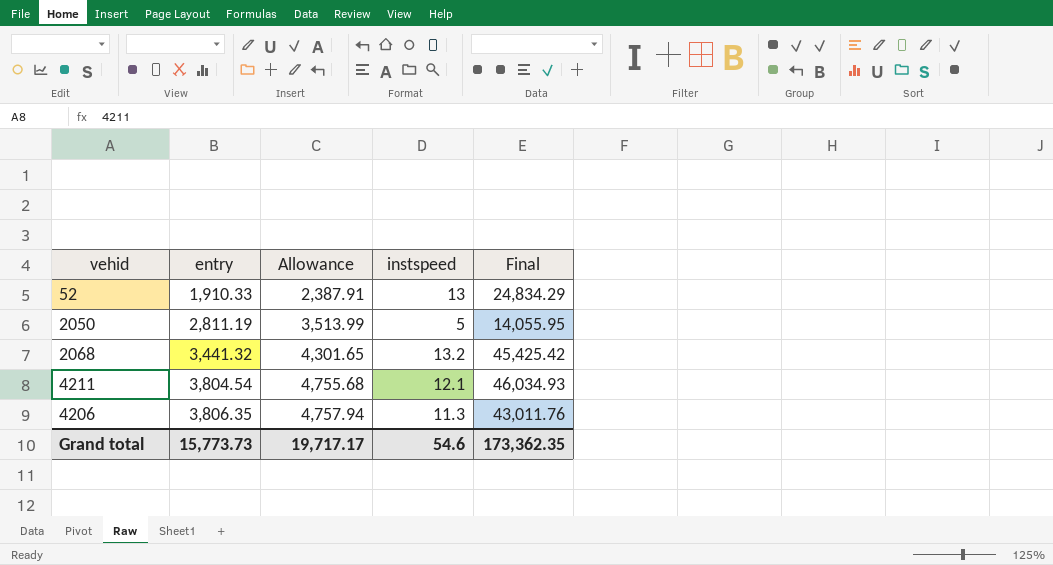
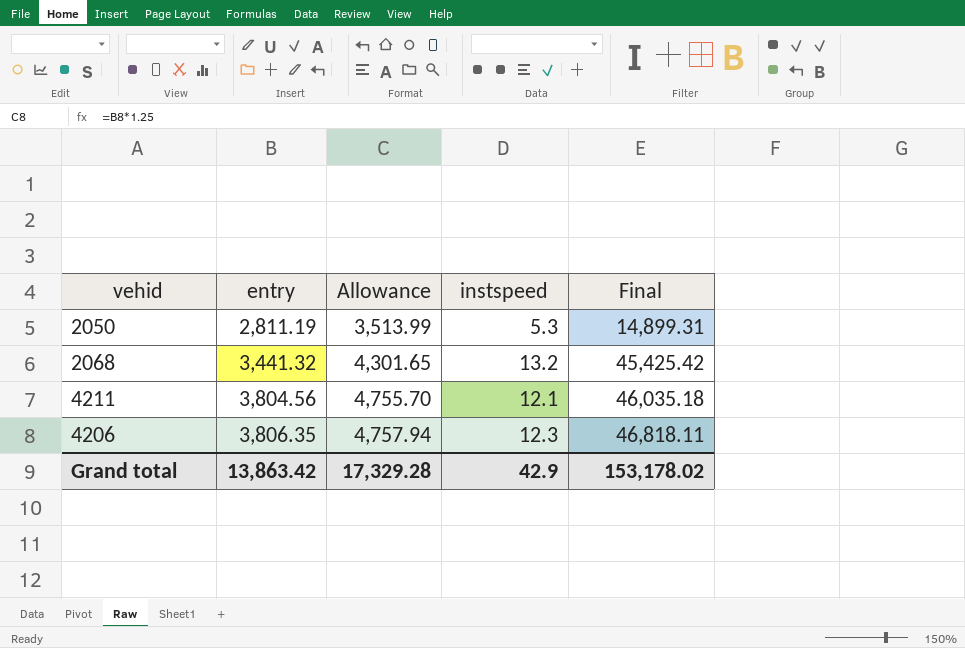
row 52: 1,910.33 | 2,387.91 | 13 | 24,834.29 -> none
2050 | instspeed: 5 -> 5.3
2050 | Final: 14,055.95 -> 14,899.31
4211 | entry: 3,804.54 -> 3,804.56
4211 | Allowance: 4,755.68 -> 4,755.70
4211 | Final: 46,034.93 -> 46,035.18
4206 | instspeed: 11.3 -> 12.3
4206 | Final: 43,011.76 -> 46,818.11
Grand total | entry: 15,773.73 -> 13,863.42
Grand total | Allowance: 19,717.17 -> 17,329.28
Grand total | instspeed: 54.6 -> 42.9
Grand total | Final: 173,362.35 -> 153,178.02

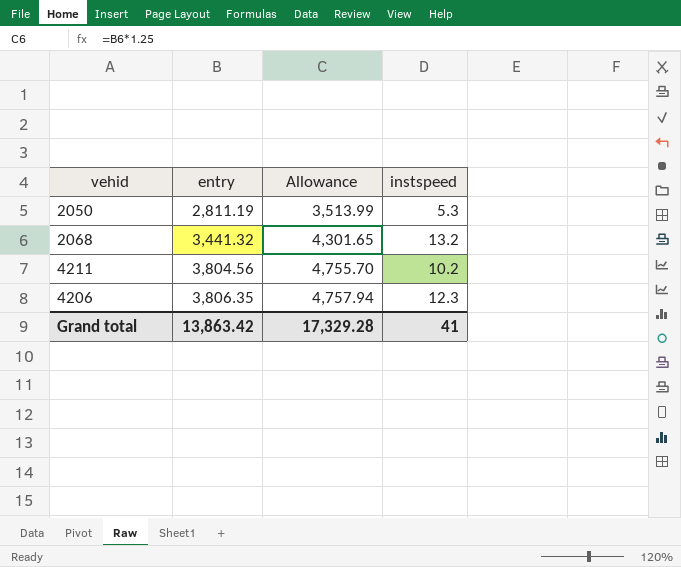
column Final | formula: [entry] * [instspeed] -> none
4211 | instspeed: 12.1 -> 10.2
Grand total | instspeed: 42.9 -> 41

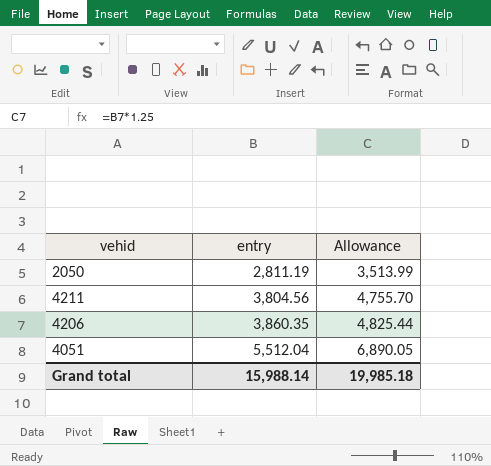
column instspeed | position: 4 -> none
row 2068: 3,441.32 | 4,301.65 | 13.2 -> none
4206 | entry: 3,806.35 -> 3,860.35
4206 | Allowance: 4,757.94 -> 4,825.44
row 4051: none -> 5,512.04 | 6,890.05
Grand total | entry: 13,863.42 -> 15,988.14
Grand total | Allowance: 17,329.28 -> 19,985.18

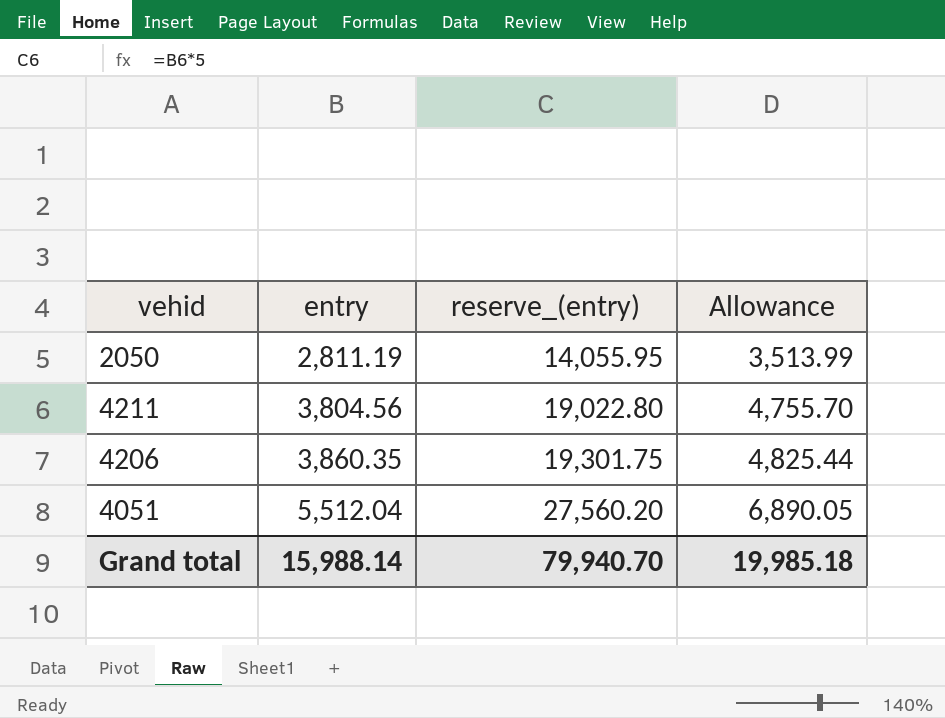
column reserve_(entry) | formula: none -> [entry] * 5

